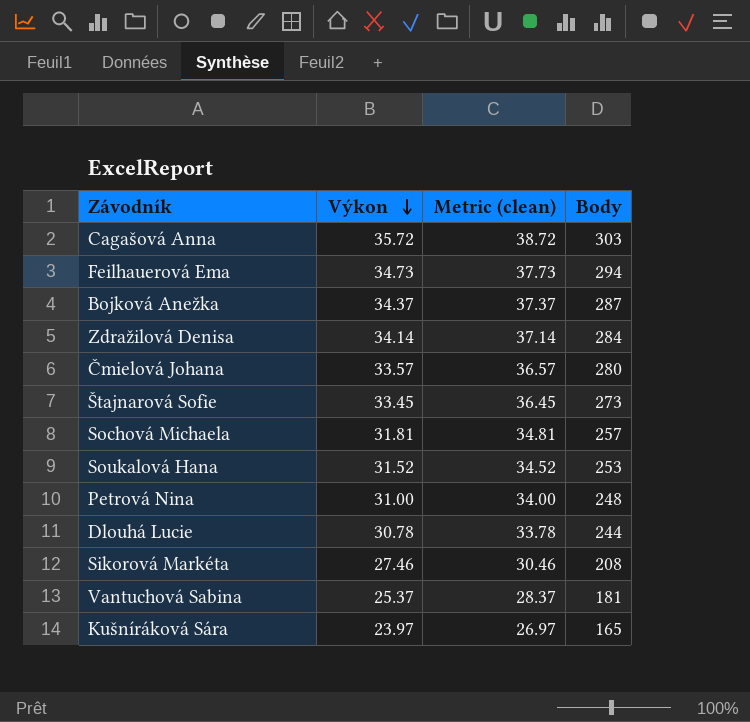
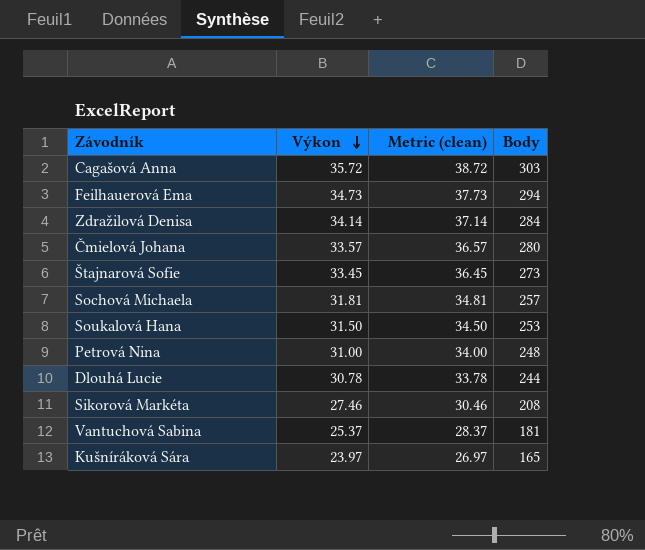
row Bojková Anežka: 34.37 | 37.37 | 287 -> none
Soukalová Hana | Výkon: 31.52 -> 31.50
Soukalová Hana | Metric (clean): 34.52 -> 34.50

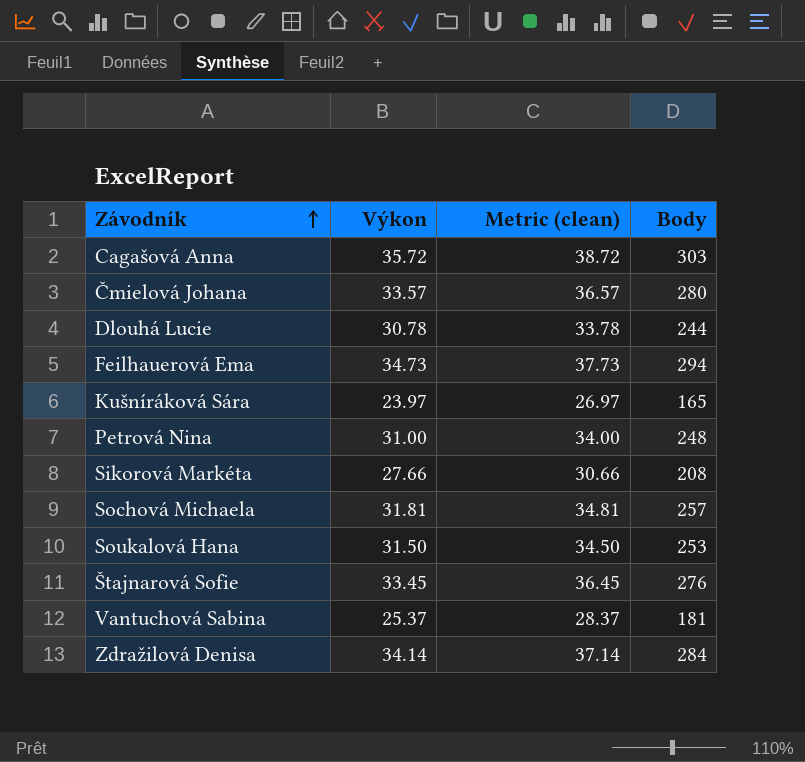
row order: Výkon descending -> Závodník ascending
Sikorová Markéta | Výkon: 27.46 -> 27.66
Sikorová Markéta | Metric (clean): 30.46 -> 30.66
Štajnarová Sofie | Body: 273 -> 276

